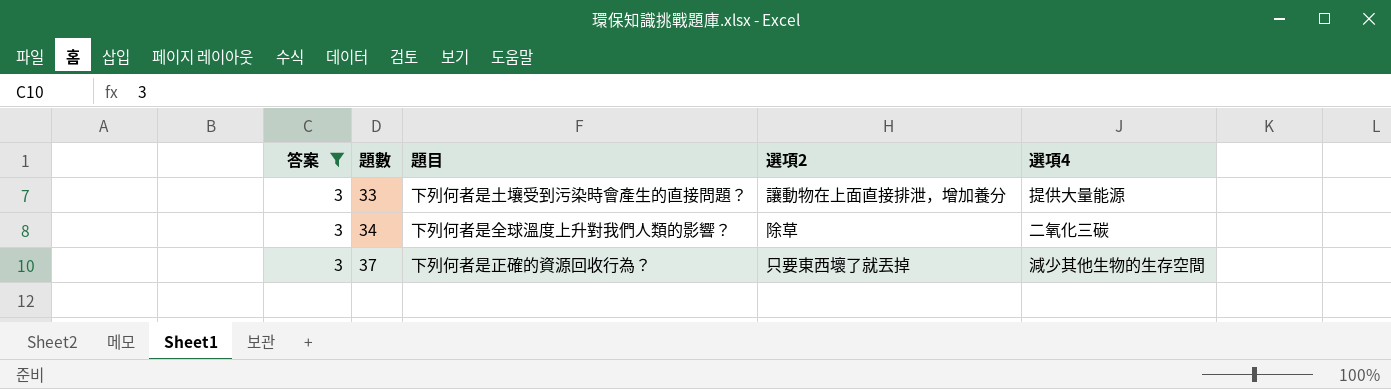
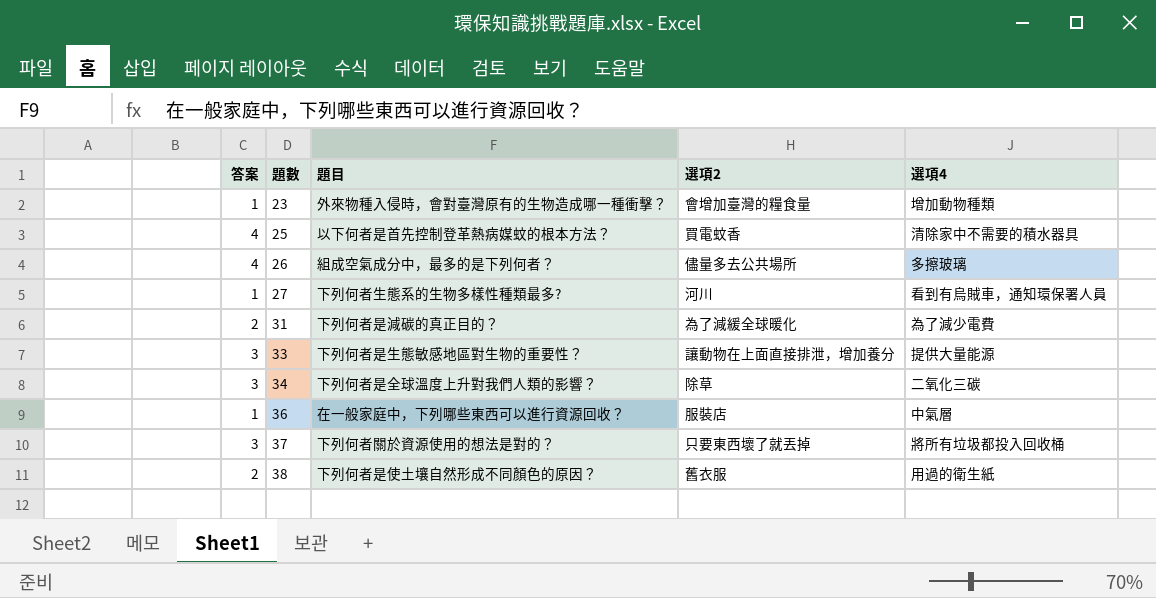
filter: 答案 = 3 -> none
33 | 題目: 下列何者是土壤受到污染時會產生的直接問題？ -> 下列何者是生態敏感地區對生物的重要性？
37 | 題目: 下列何者是正確的資源回收行為？ -> 下列何者關於資源使用的想法是對的？
37 | 選項4: 減少其他生物的生存空間 -> 將所有垃圾都投入回收桶

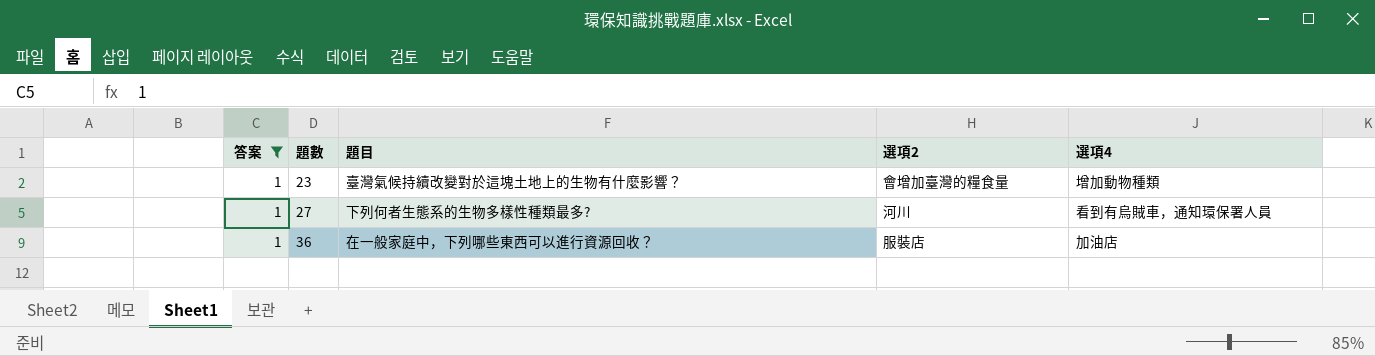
filter: none -> 答案 = 1
23 | 題目: 外來物種入侵時，會對臺灣原有的生物造成哪一種衝擊？ -> 臺灣氣候持續改變對於這塊土地上的生物有什麼影響？
36 | 選項4: 中氣層 -> 加油店

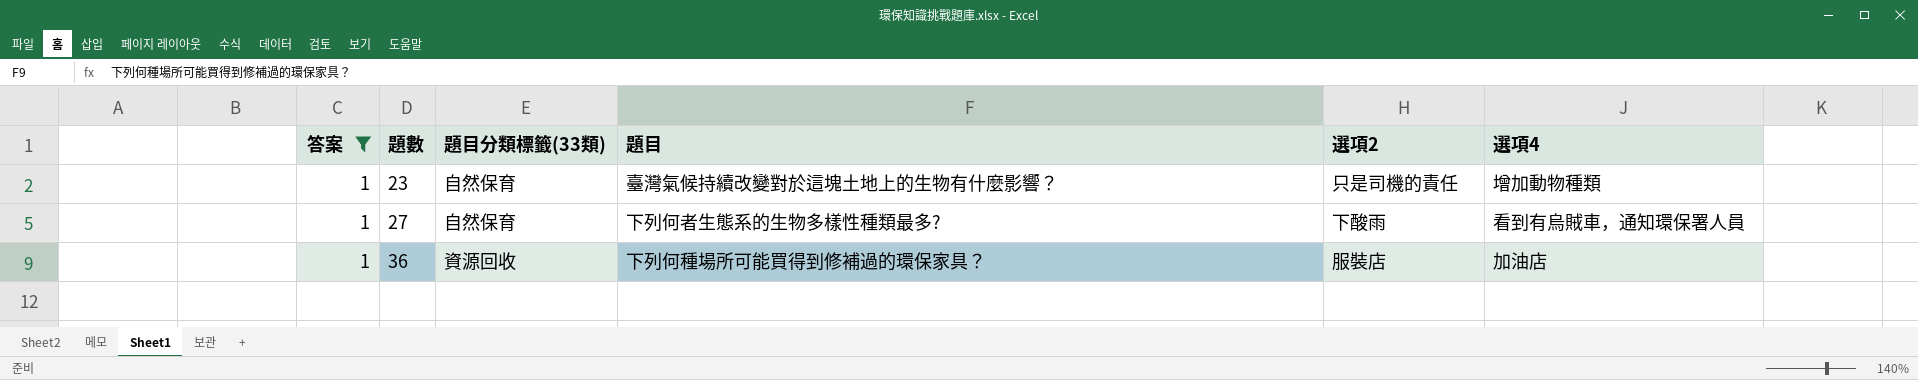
column 題目分類標籤(33類) | position: none -> 3
23 | 選項2: 會增加臺灣的糧食量 -> 只是司機的責任
27 | 選項2: 河川 -> 下酸雨
36 | 題目: 在一般家庭中，下列哪些東西可以進行資源回收？ -> 下列何種場所可能買得到修補過的環保家具？

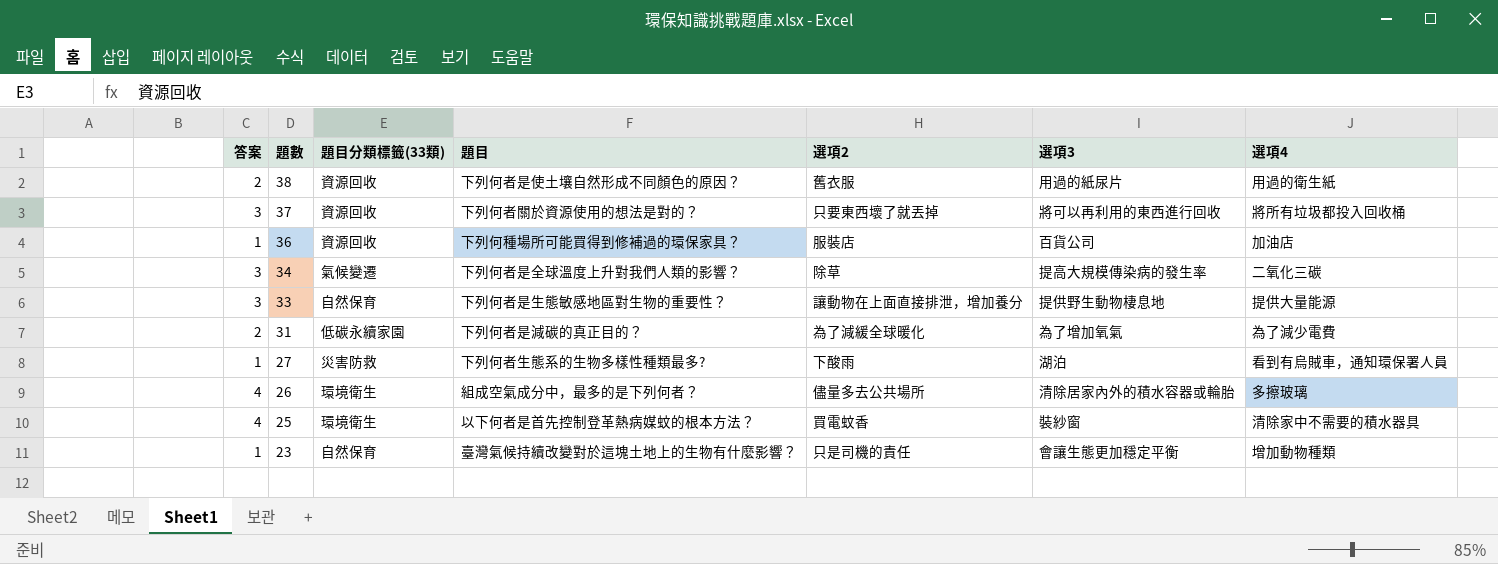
filter: 答案 = 1 -> none
row order: 題數 ascending -> 題數 descending
column 選項3 | position: none -> 6
27 | 題目分類標籤(33類): 自然保育 -> 災害防救

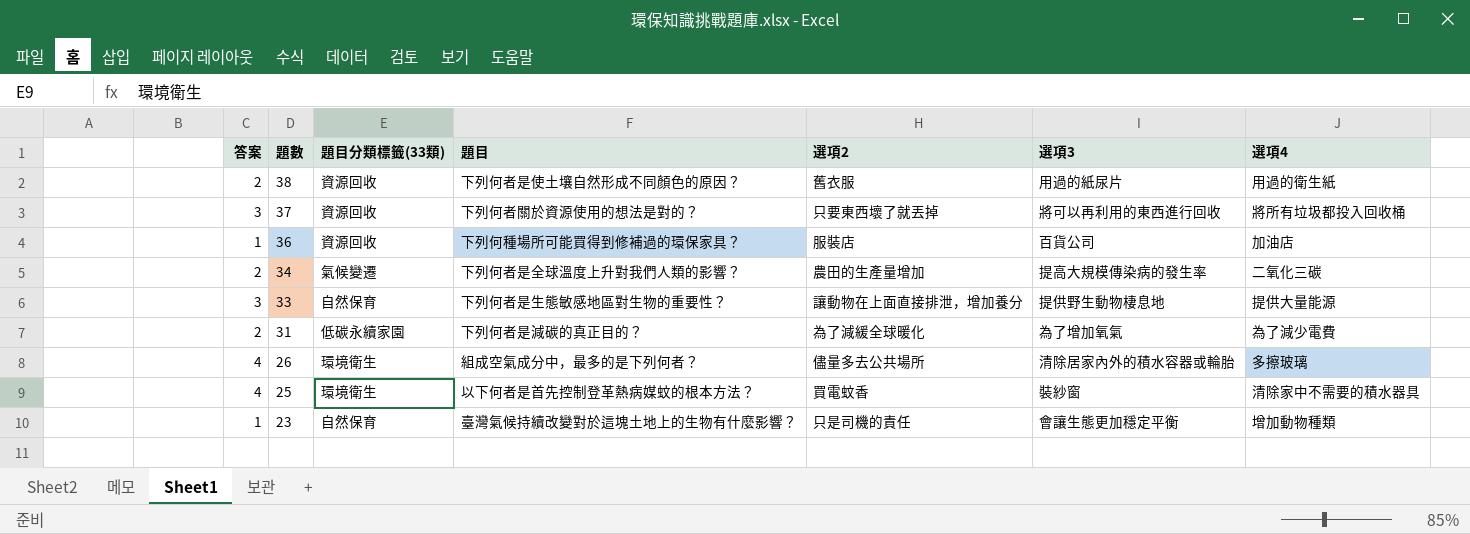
row 27: 1 | 災害防救 | 下列何者生態系的生物多樣性種類最多? | 下酸雨 | 湖泊 | 看到有烏賊車，通知環保署人員 -> none
34 | 答案: 3 -> 2
34 | 選項2: 除草 -> 農田的生產量增加

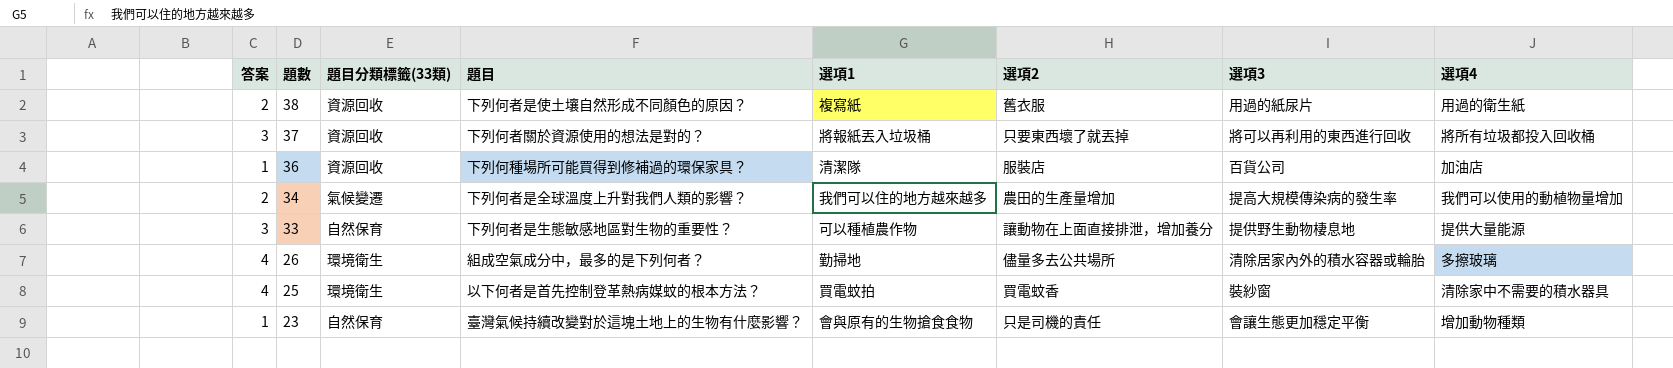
column 選項1 | position: none -> 5
row 31: 2 | 低碳永續家園 | 下列何者是減碳的真正目的？ | 為了減緩全球暖化 | 為了增加氧氣 | 為了減少電費 -> none
34 | 選項4: 二氧化三碳 -> 我們可以使用的動植物量增加

